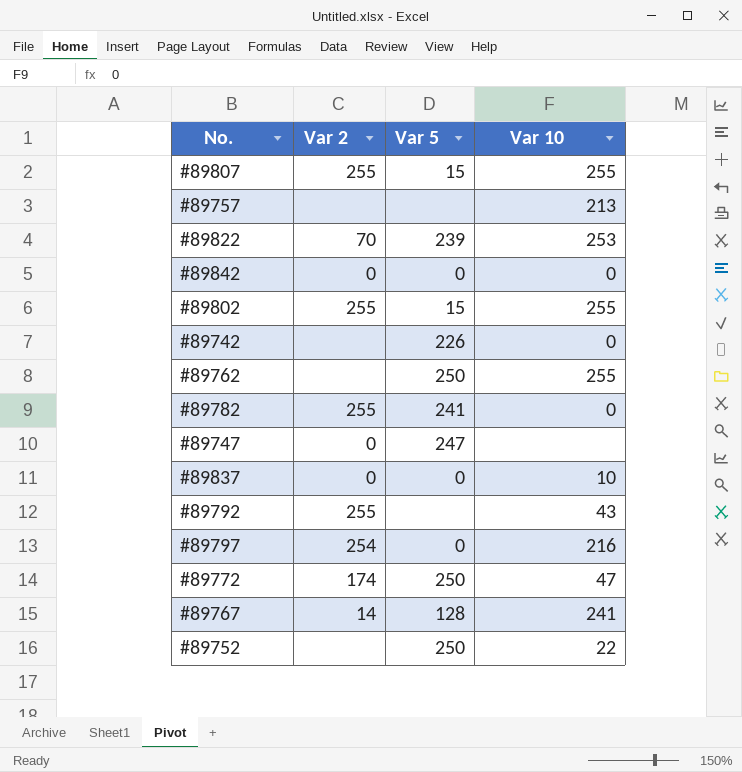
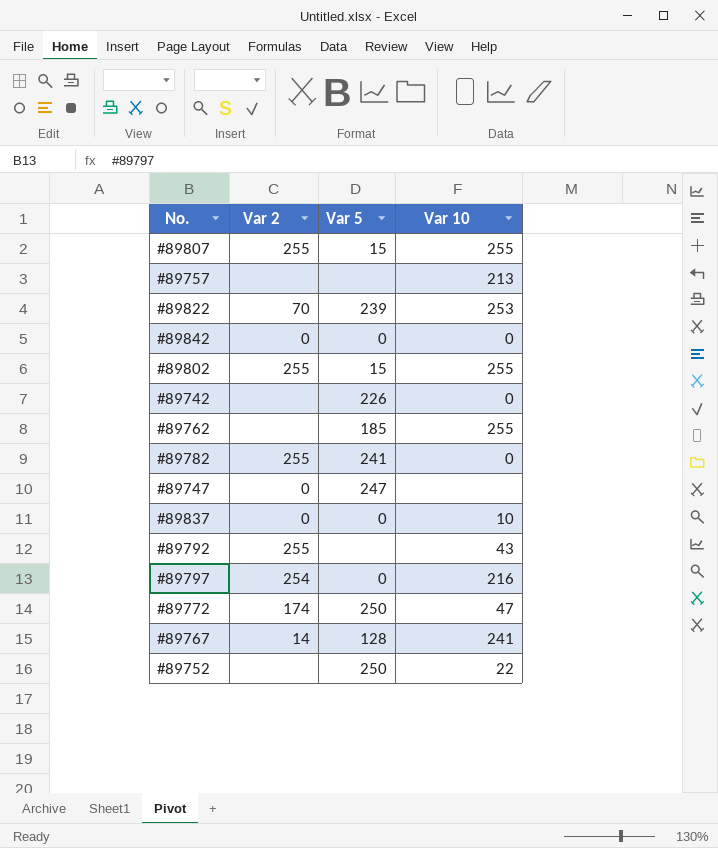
#89762 | Var 5: 250 -> 185

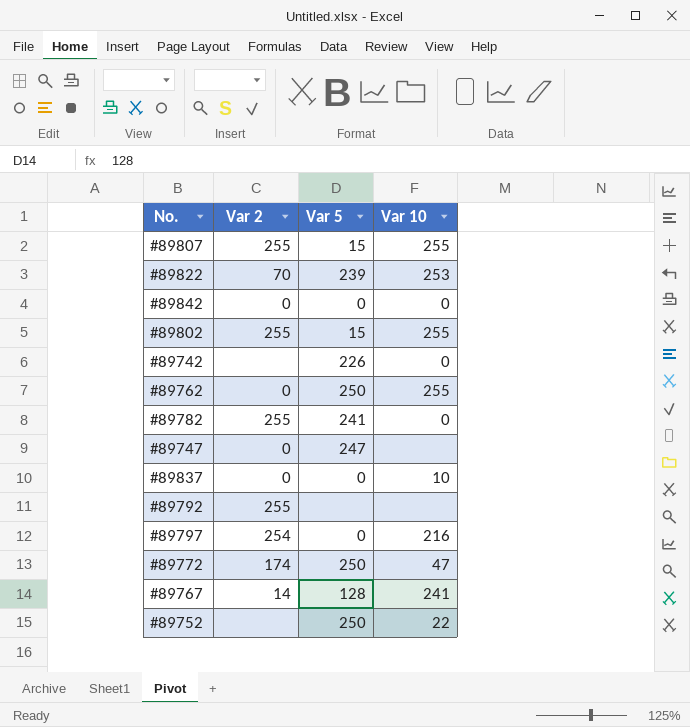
row #89757: none | none | 213 -> none
#89762 | Var 2: none -> 0
#89762 | Var 5: 185 -> 250
#89792 | Var 10: 43 -> none

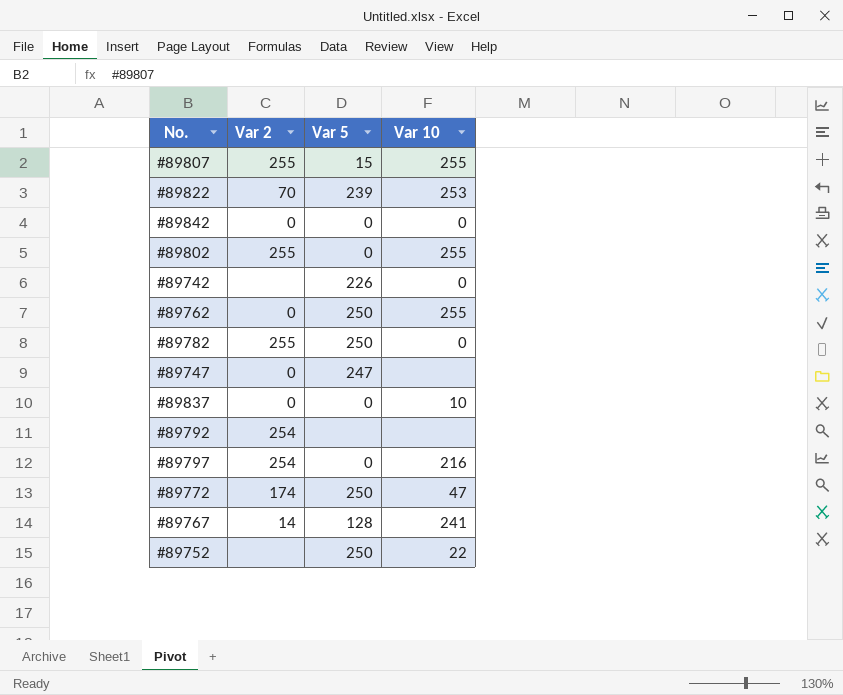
#89802 | Var 5: 15 -> 0
#89782 | Var 5: 241 -> 250
#89792 | Var 2: 255 -> 254

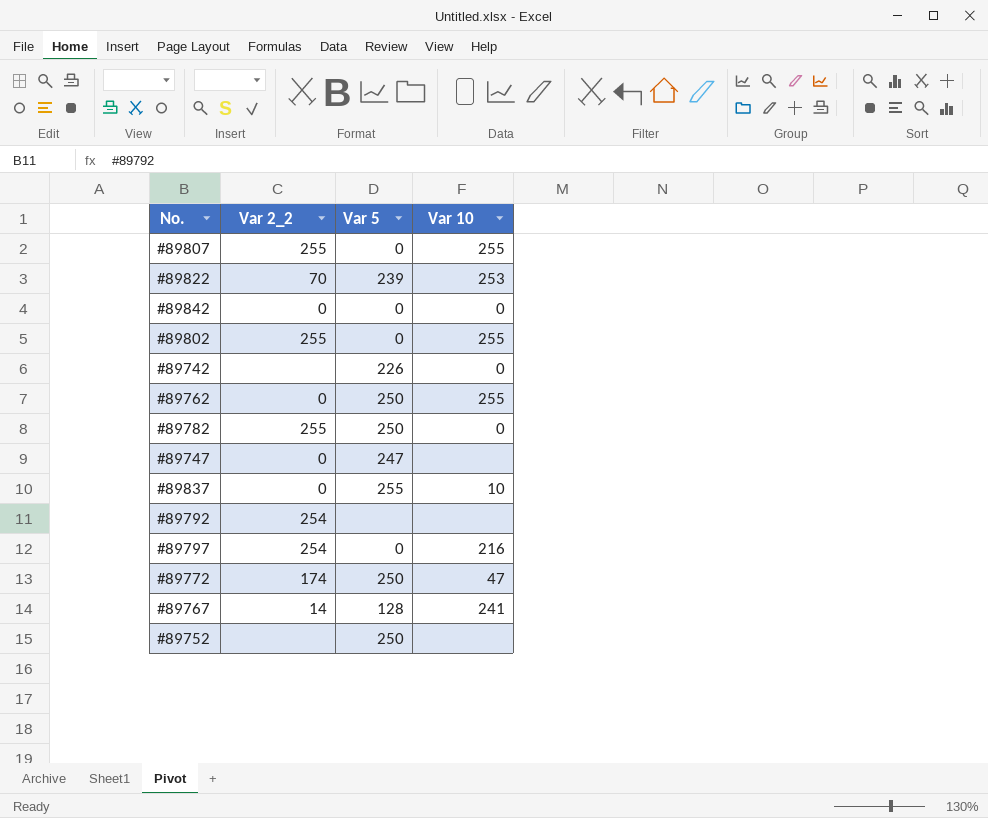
column name: Var 2 -> Var 2_2
#89807 | Var 5: 15 -> 0
#89837 | Var 5: 0 -> 255
#89752 | Var 10: 22 -> none

